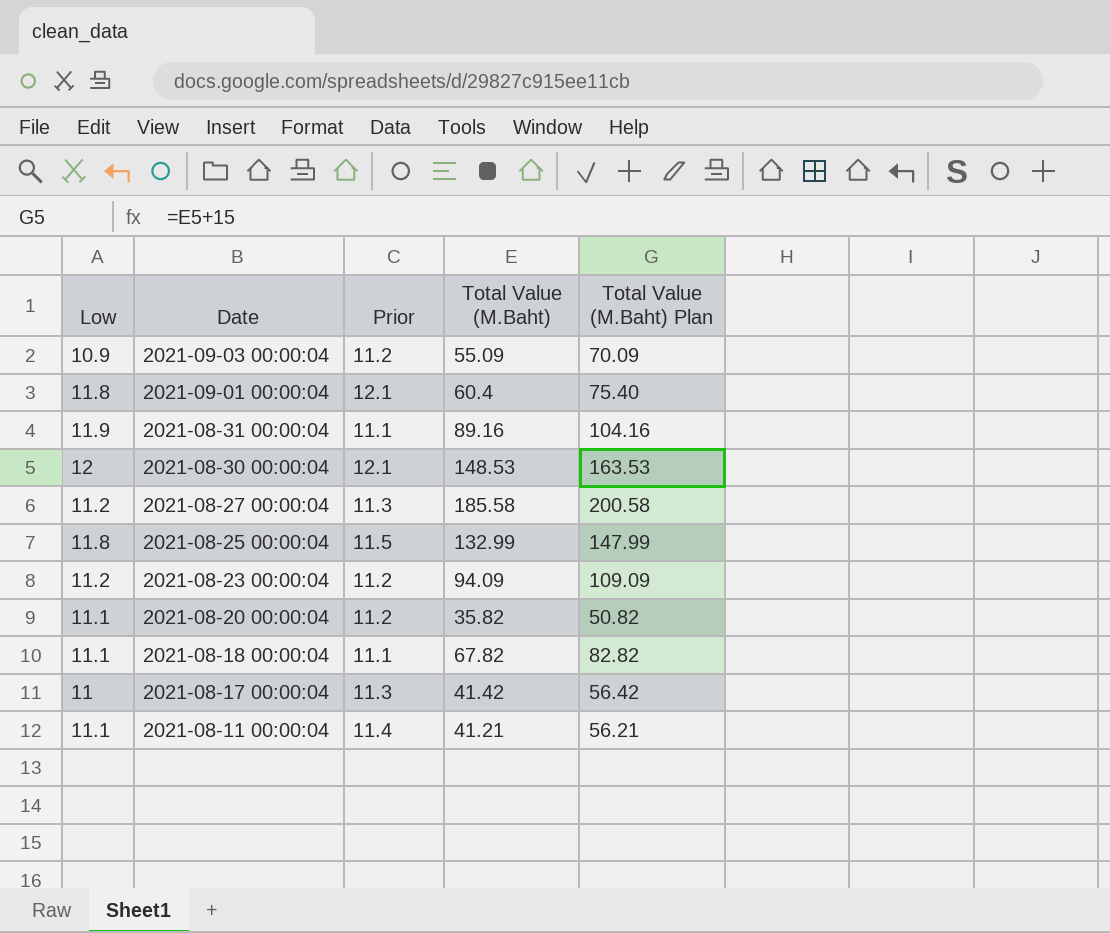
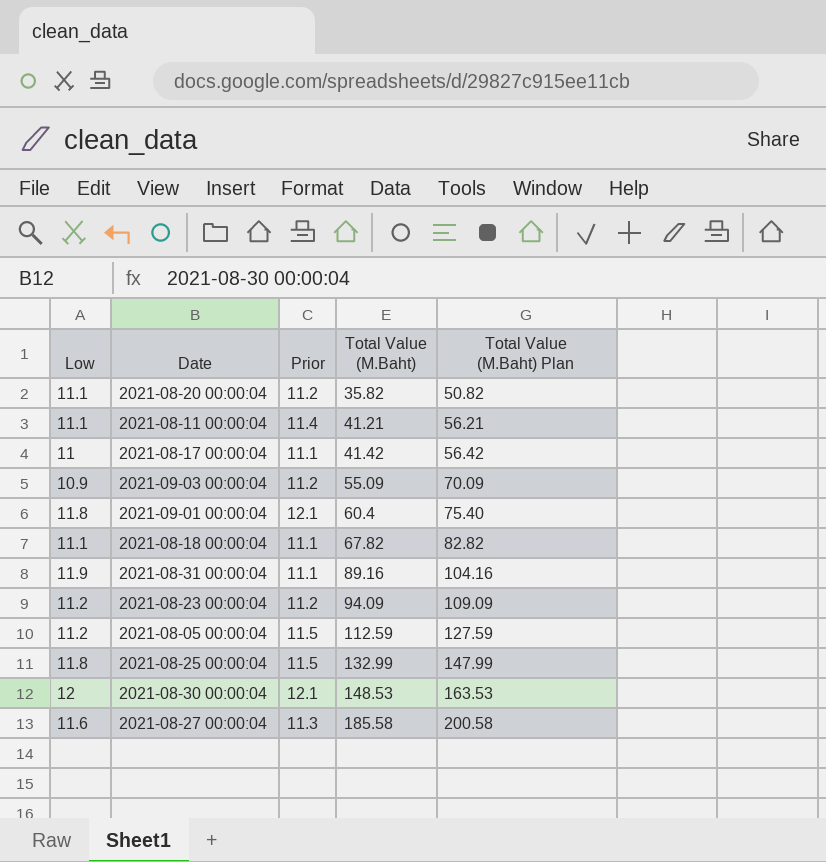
row order: Date descending -> Total Value (M.Baht) ascending
2021-08-17 00:00:04 | Prior: 11.3 -> 11.1
row 2021-08-05 00:00:04: none -> 11.2 | 11.5 | 112.59 | 127.59
2021-08-27 00:00:04 | Low: 11.2 -> 11.6

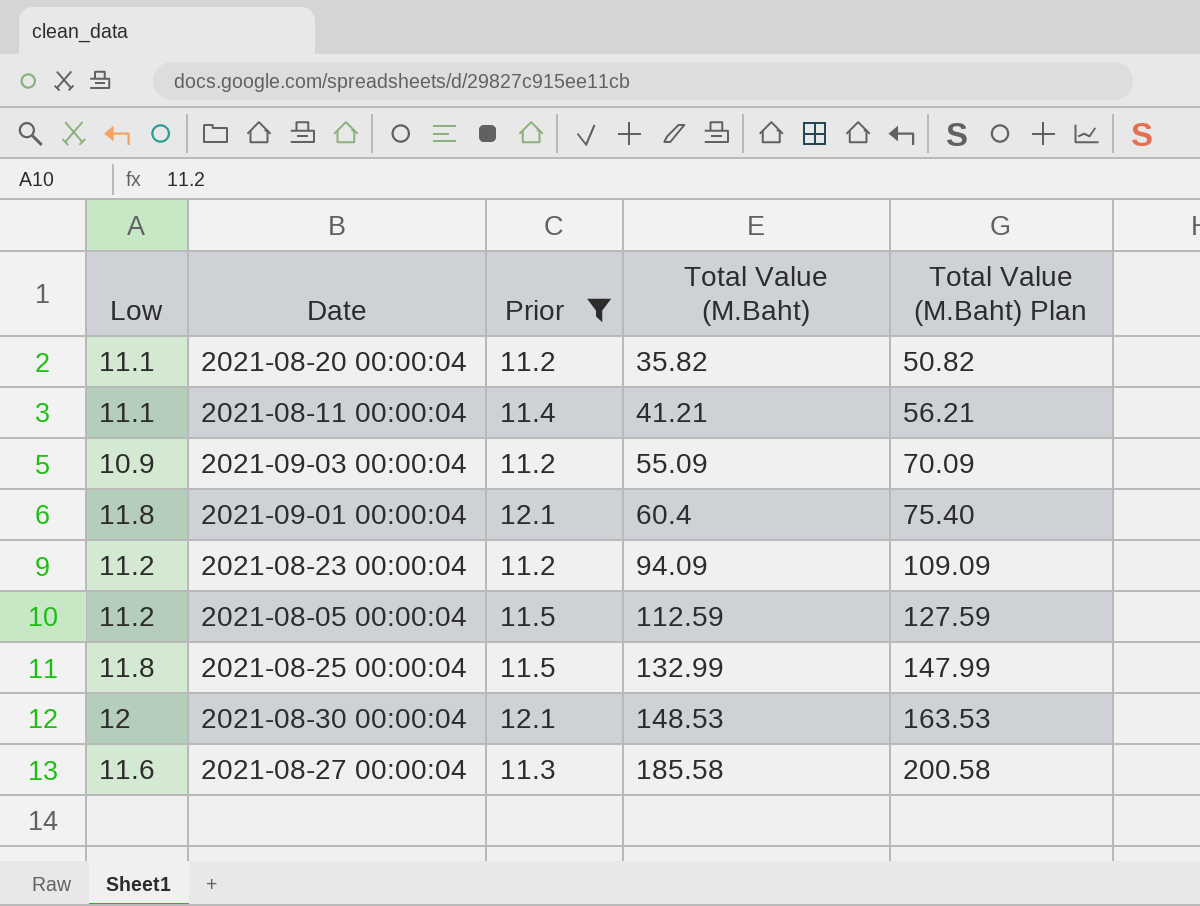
filter: none -> Prior != 11.1

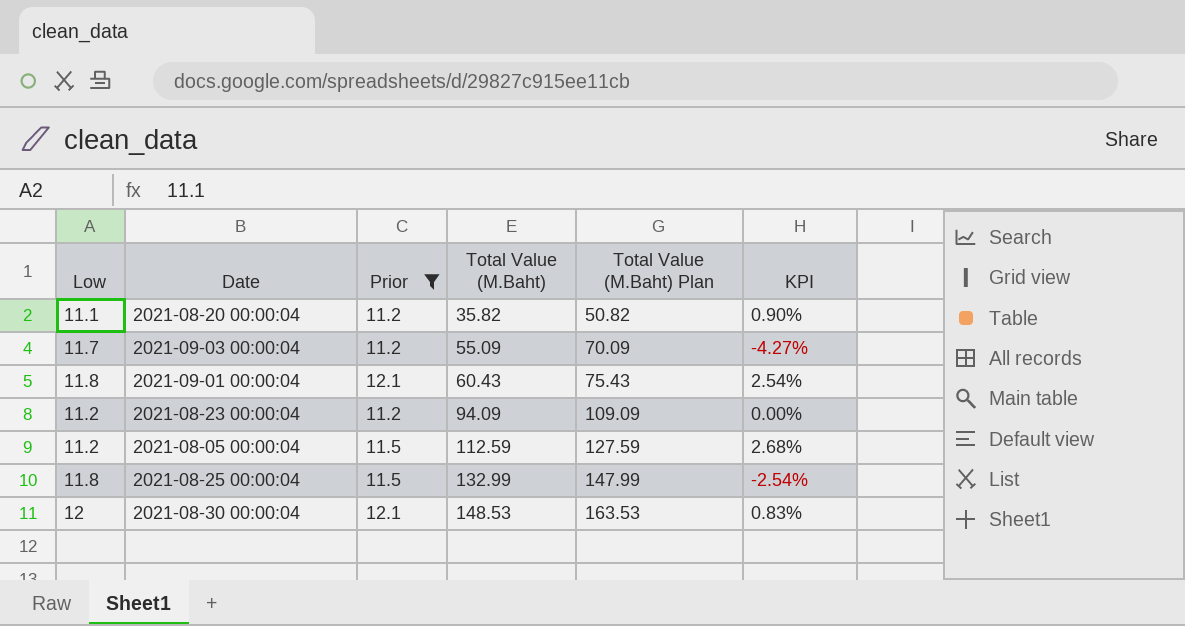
column KPI | formula: none -> ([Prior] - [Low]) / [Low]
row 2021-08-11 00:00:04: 11.1 | 11.4 | 41.21 | 56.21 -> none
row 2021-08-27 00:00:04: 11.6 | 11.3 | 185.58 | 200.58 -> none
2021-09-03 00:00:04 | Low: 10.9 -> 11.7
2021-09-01 00:00:04 | Total Value (M.Baht): 60.4 -> 60.43
2021-09-01 00:00:04 | Total Value (M.Baht) Plan: 75.40 -> 75.43

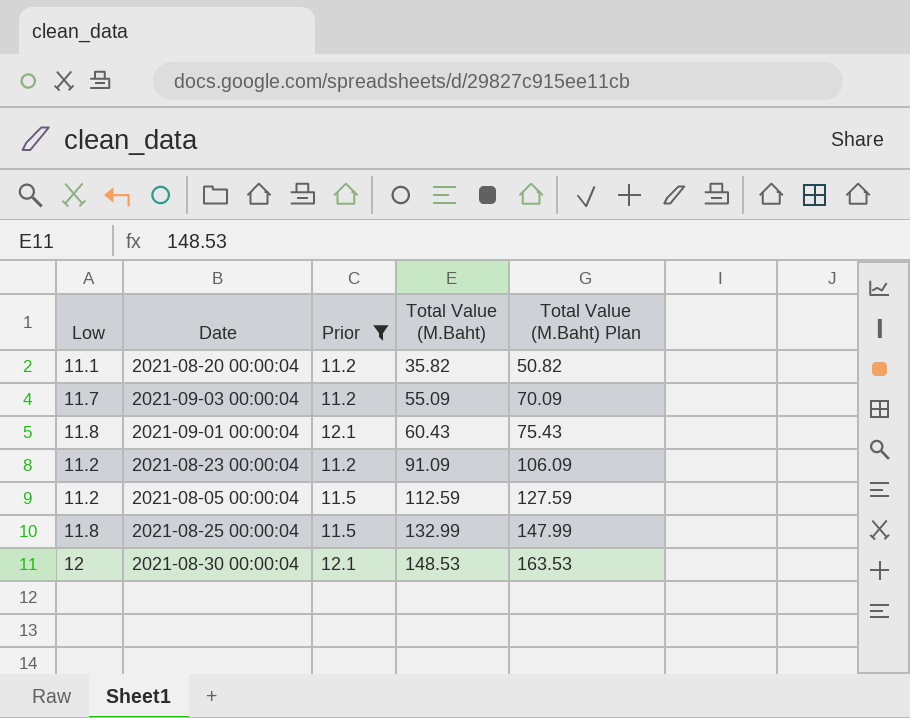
column KPI | formula: ([Prior] - [Low]) / [Low] -> none
2021-08-23 00:00:04 | Total Value (M.Baht): 94.09 -> 91.09
2021-08-23 00:00:04 | Total Value (M.Baht) Plan: 109.09 -> 106.09

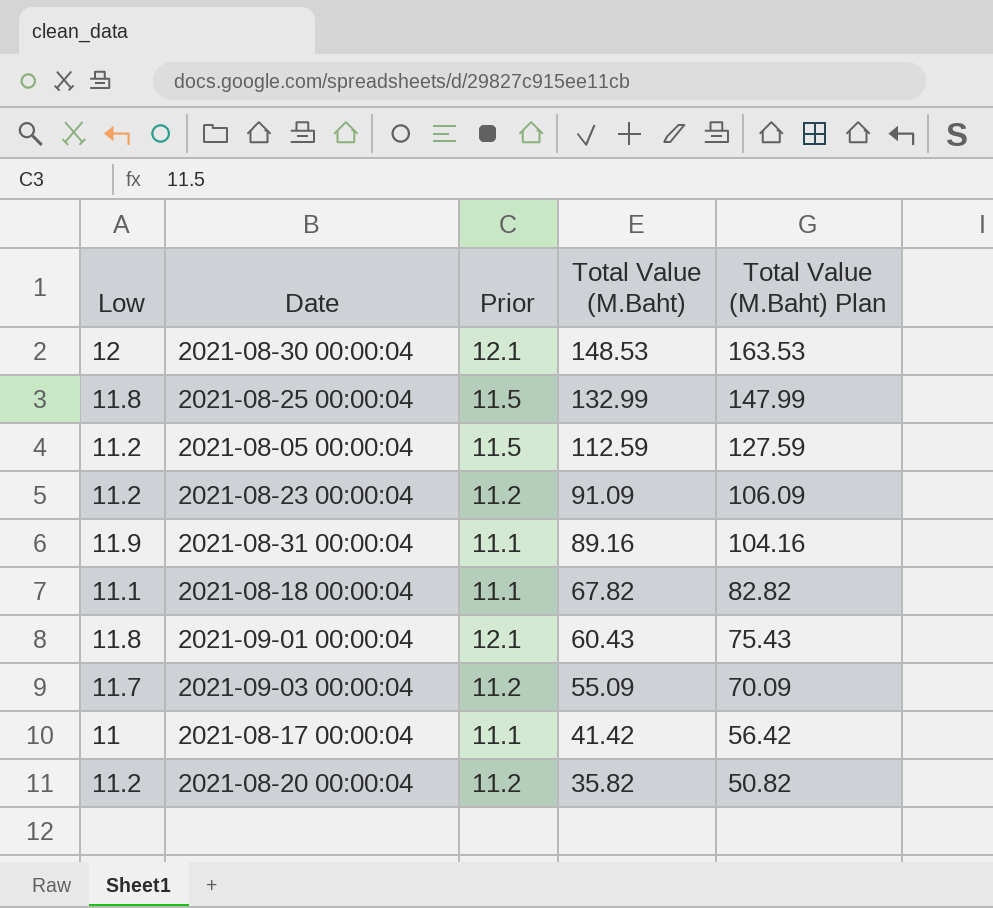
filter: Prior != 11.1 -> none
row order: Total Value (M.Baht) ascending -> Total Value (M.Baht) descending
2021-08-20 00:00:04 | Low: 11.1 -> 11.2

